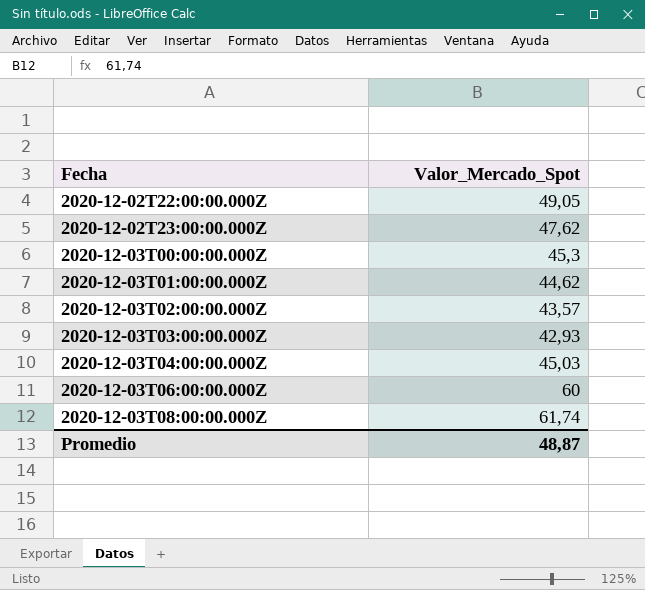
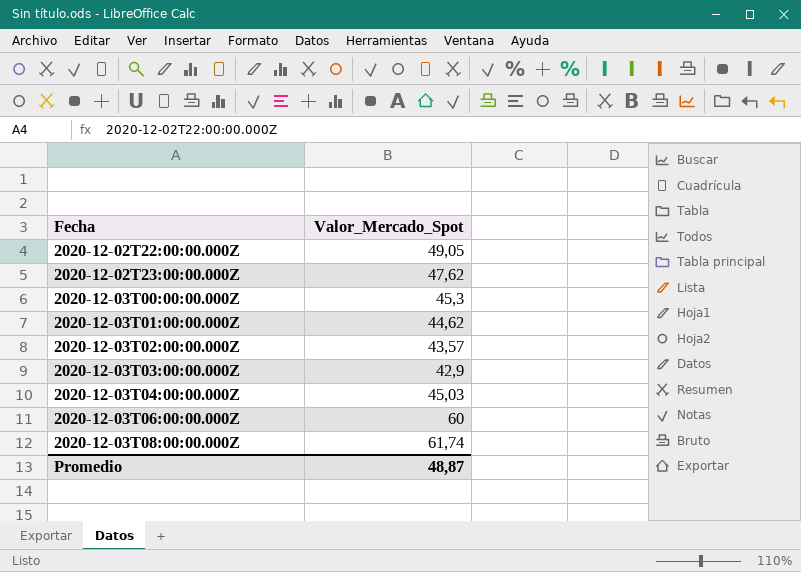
2020-12-03T03:00:00.000Z | Valor_Mercado_Spot: 42,93 -> 42,9

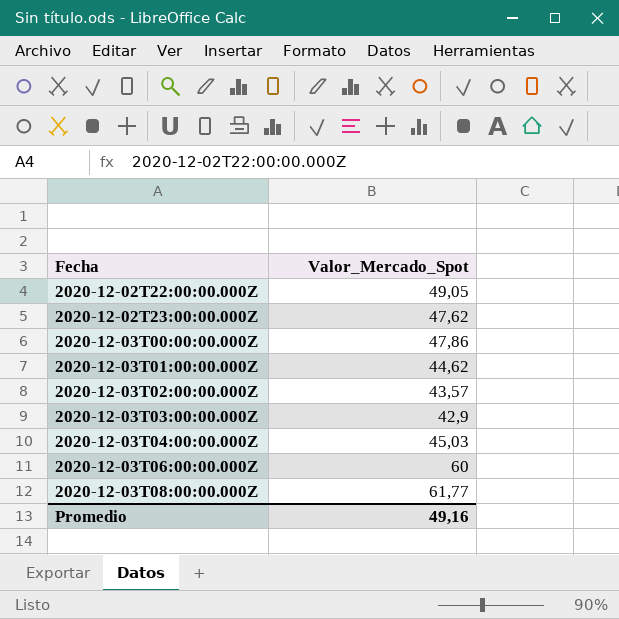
2020-12-03T00:00:00.000Z | Valor_Mercado_Spot: 45,3 -> 47,86
2020-12-03T08:00:00.000Z | Valor_Mercado_Spot: 61,74 -> 61,77
Promedio | Valor_Mercado_Spot: 48,87 -> 49,16

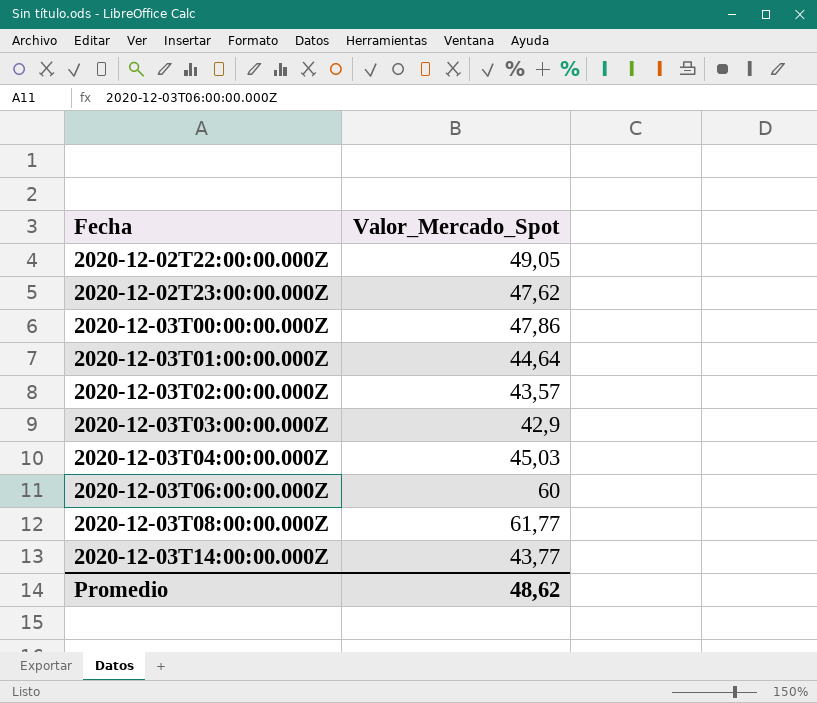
2020-12-03T01:00:00.000Z | Valor_Mercado_Spot: 44,62 -> 44,64
row 2020-12-03T14:00:00.000Z: none -> 43,77
Promedio | Valor_Mercado_Spot: 49,16 -> 48,62

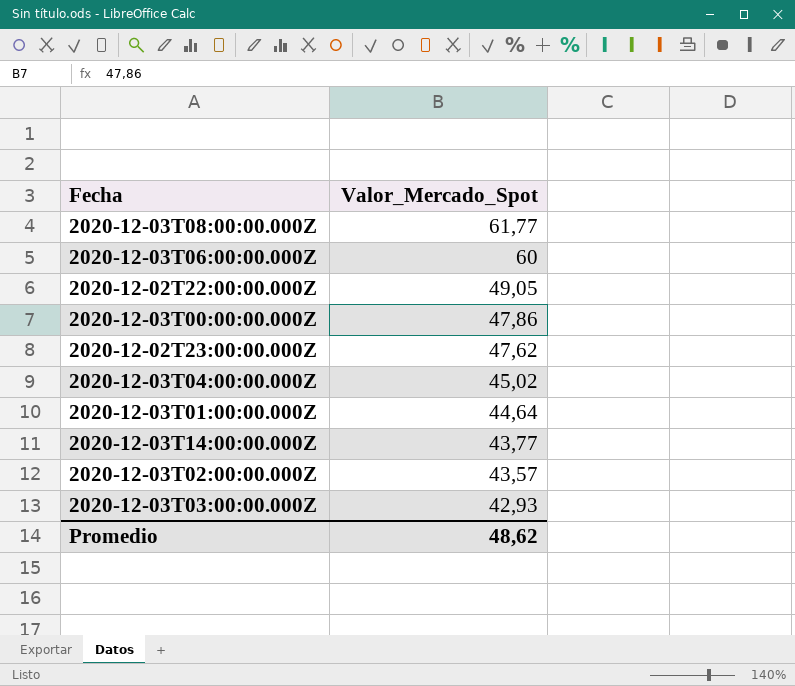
row order: Fecha ascending -> Valor_Mercado_Spot descending
2020-12-03T04:00:00.000Z | Valor_Mercado_Spot: 45,03 -> 45,02
2020-12-03T03:00:00.000Z | Valor_Mercado_Spot: 42,9 -> 42,93

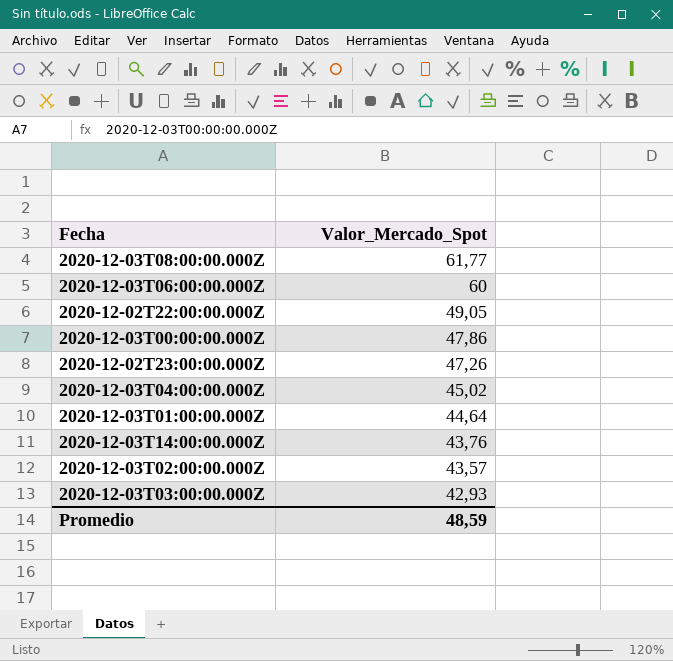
2020-12-02T23:00:00.000Z | Valor_Mercado_Spot: 47,62 -> 47,26
2020-12-03T14:00:00.000Z | Valor_Mercado_Spot: 43,77 -> 43,76
Promedio | Valor_Mercado_Spot: 48,62 -> 48,59

